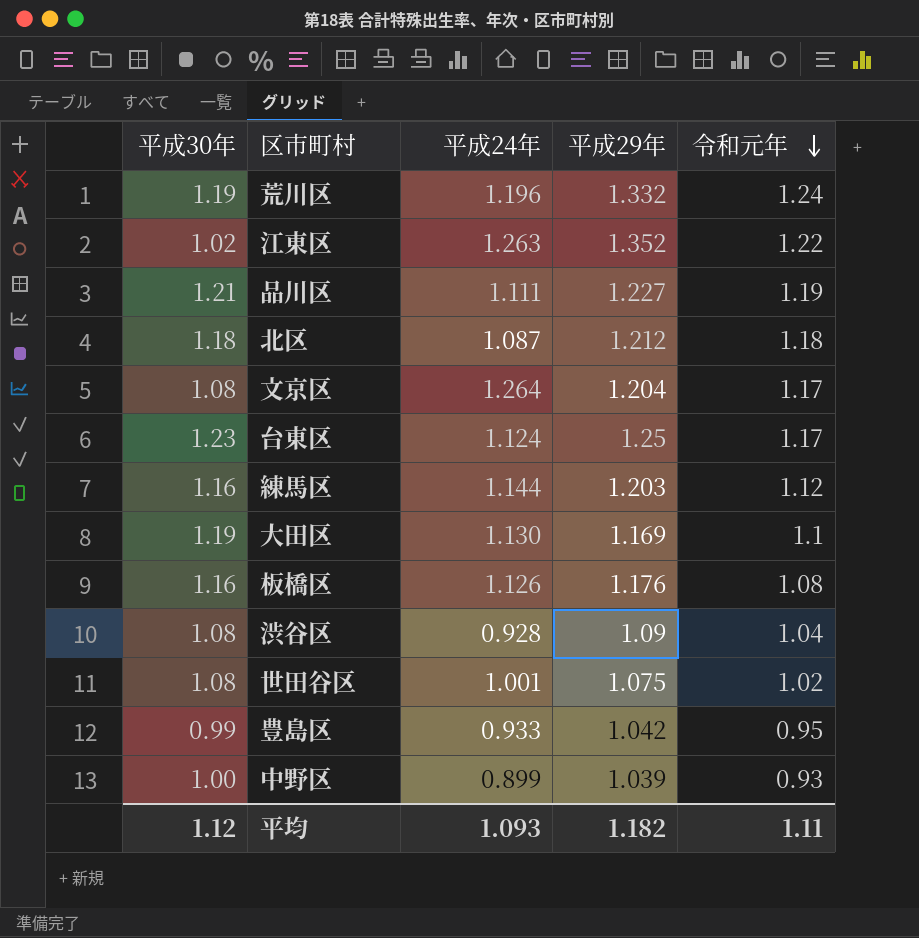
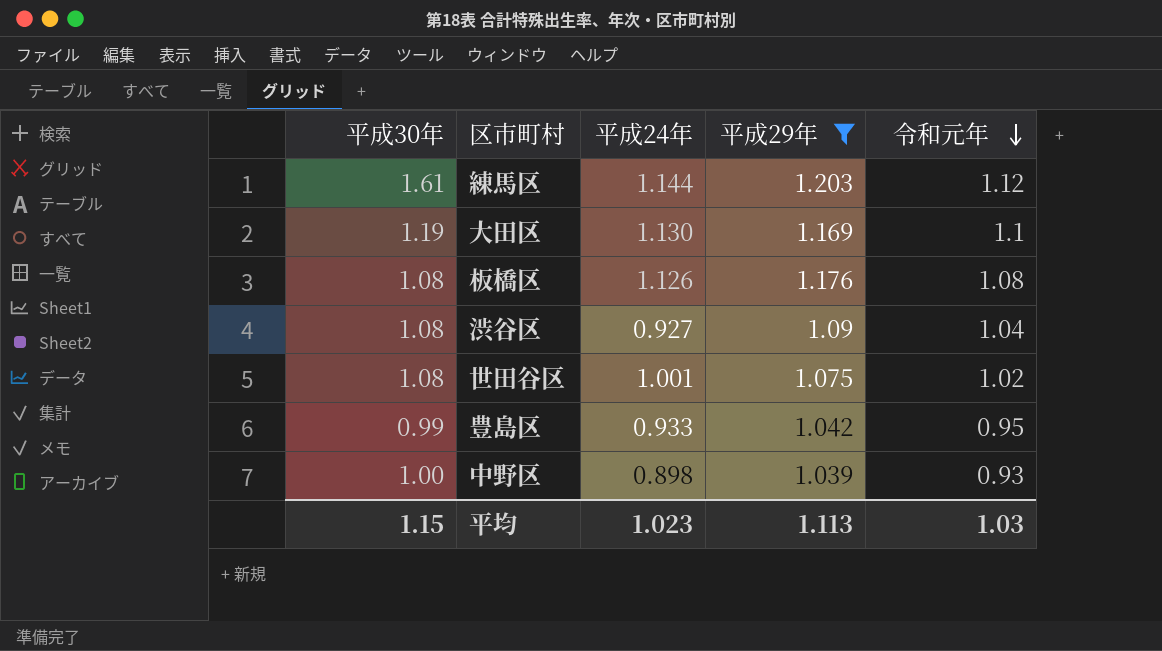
filter: none -> 平成29年 <= 1.203
練馬区 | 平成30年: 1.16 -> 1.61
板橋区 | 平成30年: 1.16 -> 1.08
渋谷区 | 平成24年: 0.928 -> 0.927
中野区 | 平成24年: 0.899 -> 0.898
平均 | 平成30年: 1.12 -> 1.15
平均 | 平成24年: 1.093 -> 1.023
平均 | 平成29年: 1.182 -> 1.113
平均 | 令和元年: 1.11 -> 1.03

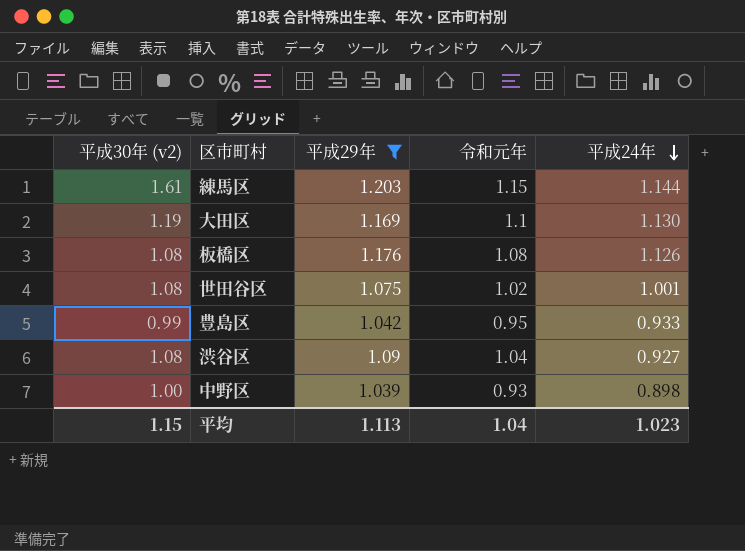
row order: 令和元年 descending -> 平成24年 descending
column name: 平成30年 -> 平成30年 (v2)
column 平成24年 | position: 3 -> 5
練馬区 | 令和元年: 1.12 -> 1.15
平均 | 令和元年: 1.03 -> 1.04

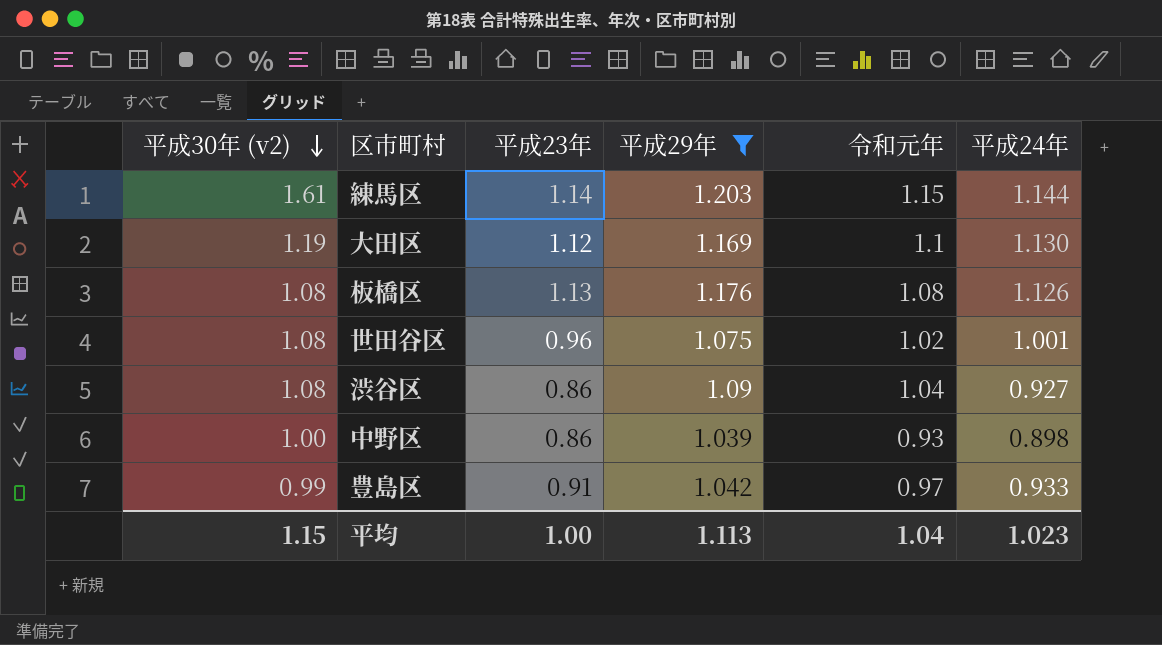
row order: 平成24年 descending -> 平成30年 (v2) descending
column 平成23年 | position: none -> 3
豊島区 | 令和元年: 0.95 -> 0.97

